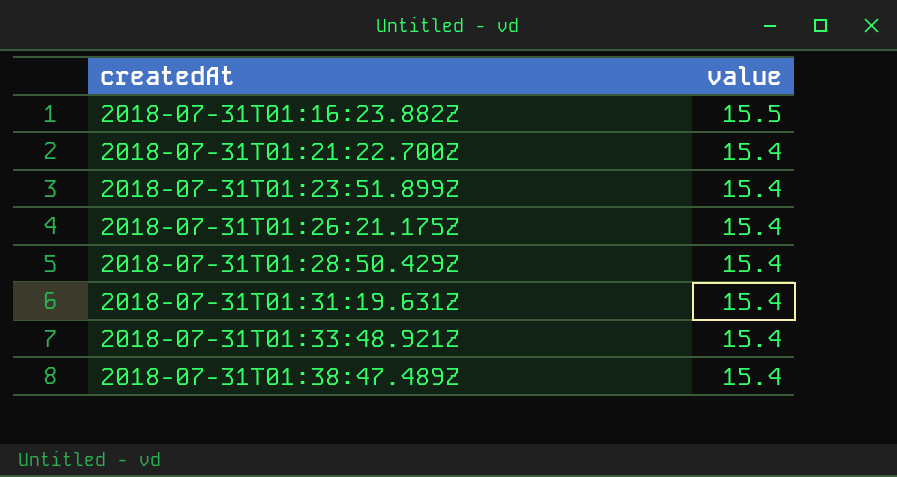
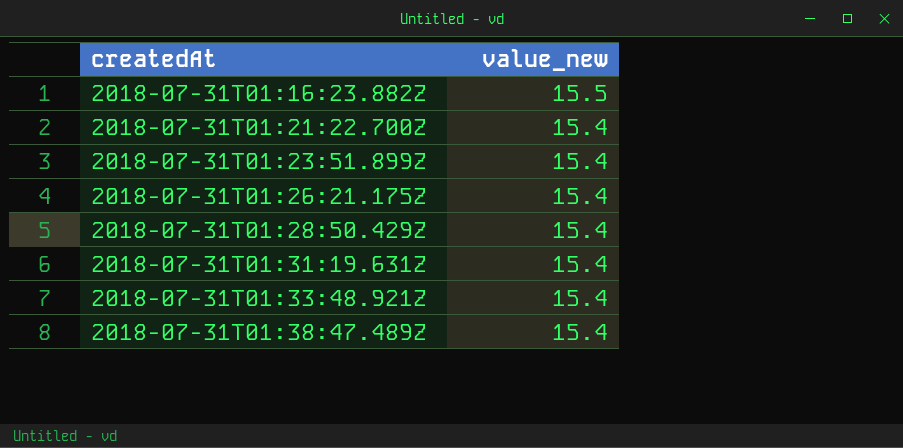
column name: value -> value_new

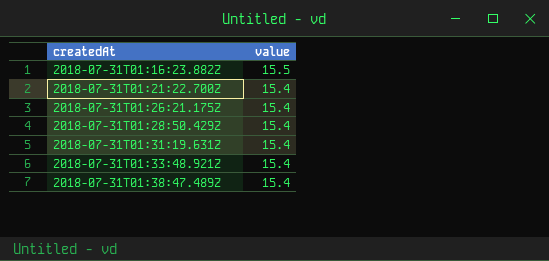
column name: value_new -> value
row 2018-07-31T01:23:51.899Z: 15.4 -> none

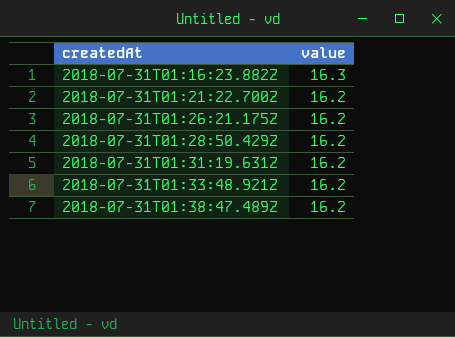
2018-07-31T01:16:23.882Z | value: 15.5 -> 16.3
2018-07-31T01:21:22.700Z | value: 15.4 -> 16.2
2018-07-31T01:26:21.175Z | value: 15.4 -> 16.2
2018-07-31T01:28:50.429Z | value: 15.4 -> 16.2
2018-07-31T01:31:19.631Z | value: 15.4 -> 16.2
2018-07-31T01:33:48.921Z | value: 15.4 -> 16.2
2018-07-31T01:38:47.489Z | value: 15.4 -> 16.2

